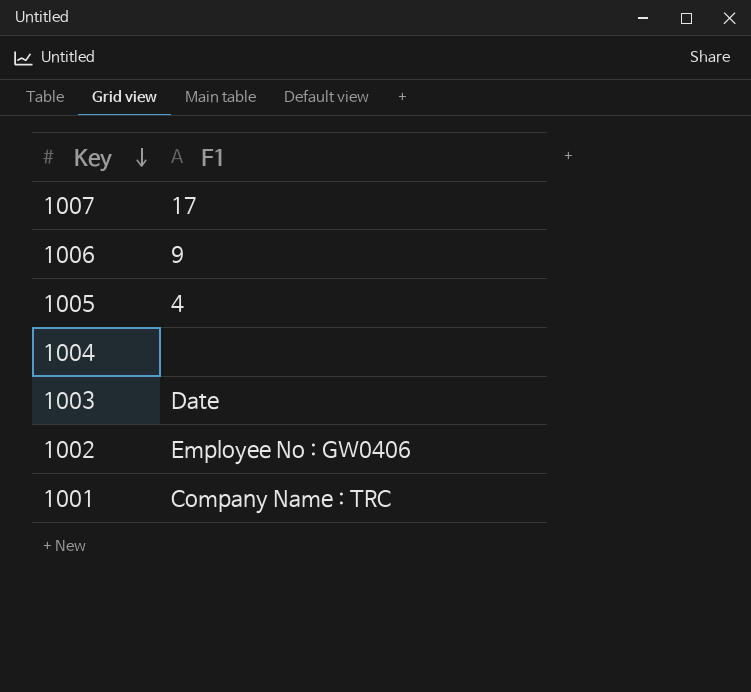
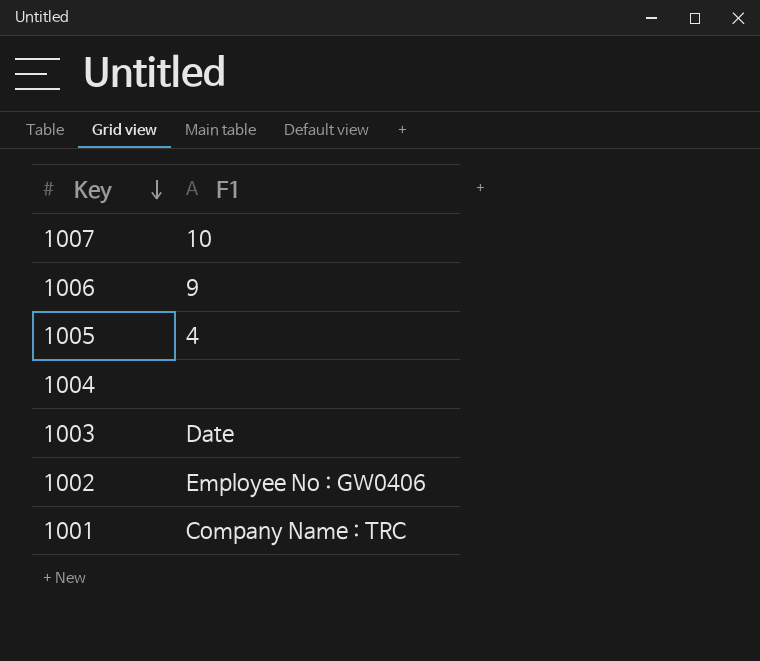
1007 | F1: 17 -> 10

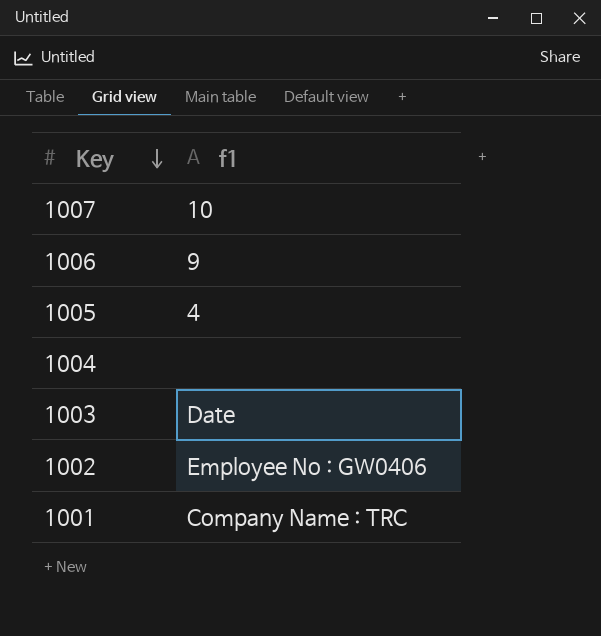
column name: F1 -> f1

